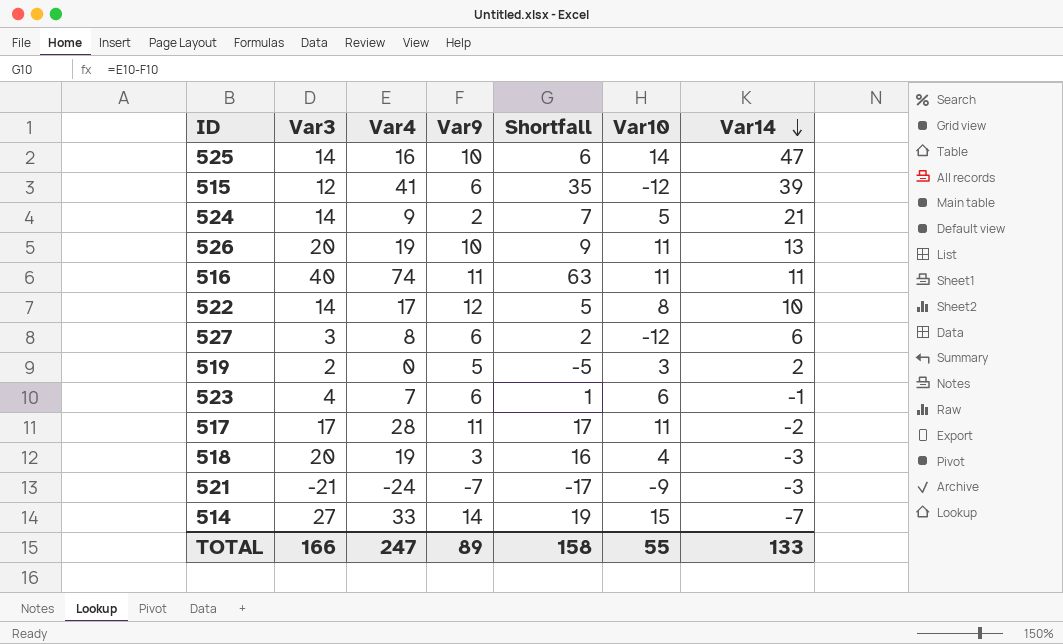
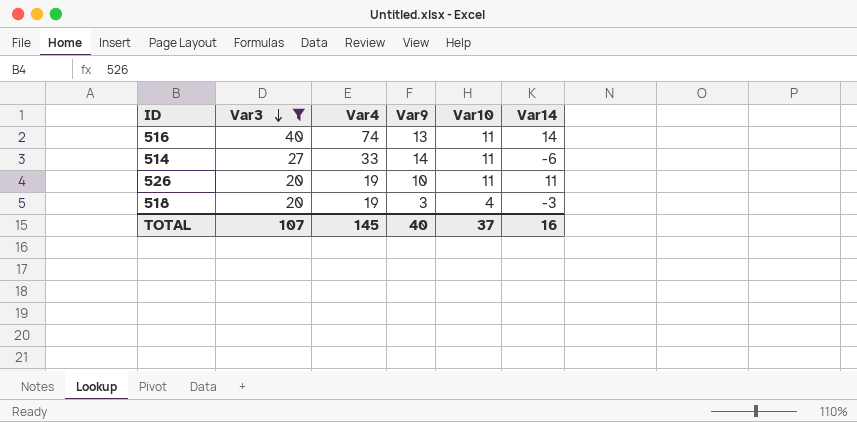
filter: none -> Var3 >= 20
row order: Var14 descending -> Var3 descending
column Shortfall | formula: [Var4] - [Var9] -> none
516 | Var9: 11 -> 13
516 | Var14: 11 -> 14
514 | Var10: 15 -> 11
514 | Var14: -7 -> -6
526 | Var14: 13 -> 11
TOTAL | Var3: 166 -> 107
TOTAL | Var4: 247 -> 145
TOTAL | Var9: 89 -> 40
TOTAL | Var10: 55 -> 37
TOTAL | Var14: 133 -> 16

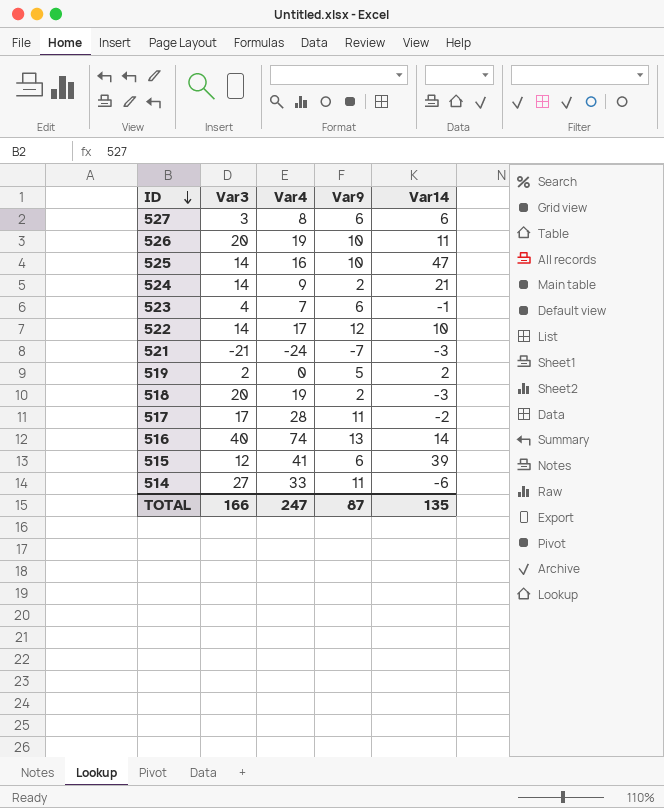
filter: Var3 >= 20 -> none
row order: Var3 descending -> ID descending
column Var10 | position: 5 -> none
518 | Var9: 3 -> 2
514 | Var9: 14 -> 11
TOTAL | Var3: 107 -> 166
TOTAL | Var4: 145 -> 247
TOTAL | Var9: 40 -> 87
TOTAL | Var14: 16 -> 135

